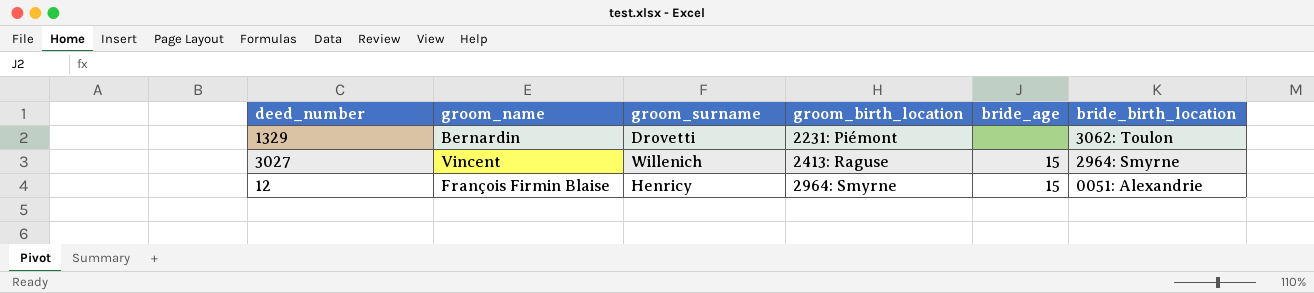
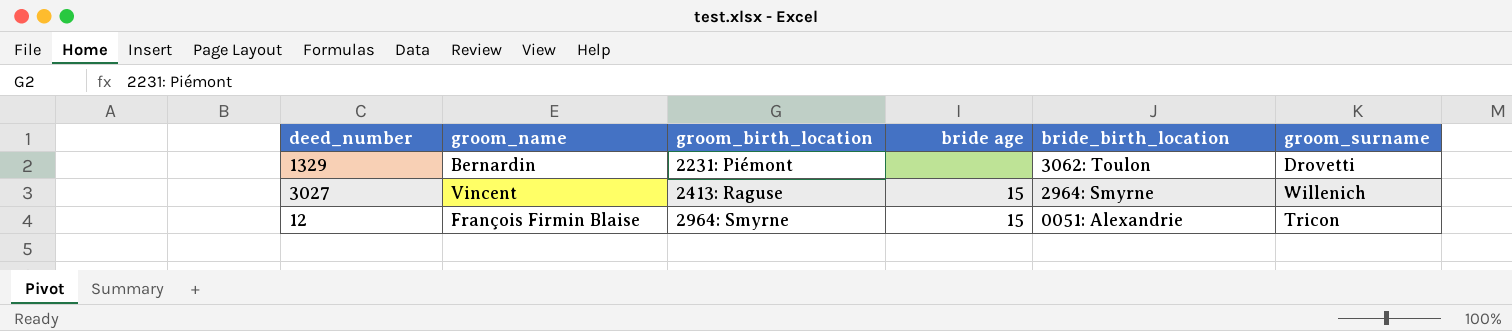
column name: bride_age -> bride age
column groom_surname | position: 3 -> 6
12 | groom_surname: Henricy -> Tricon

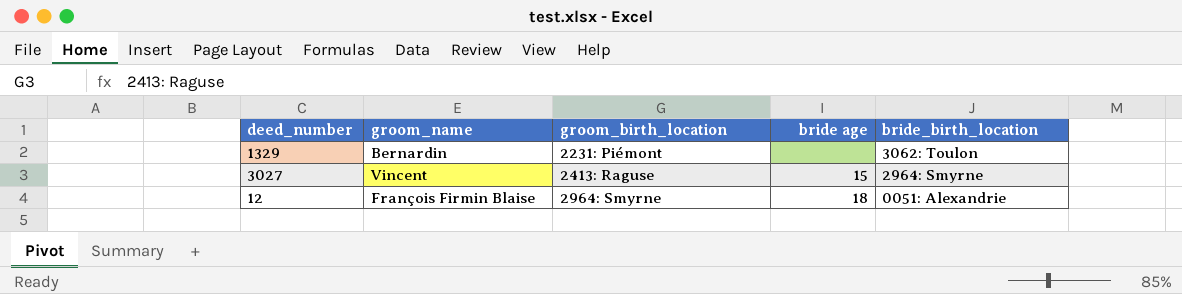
column groom_surname | position: 6 -> none
12 | bride age: 15 -> 18

